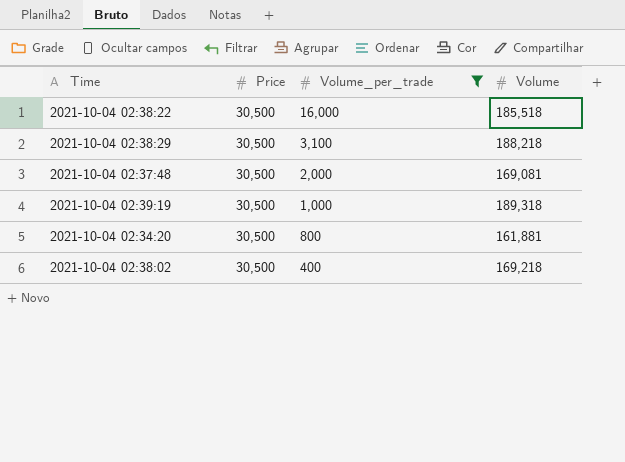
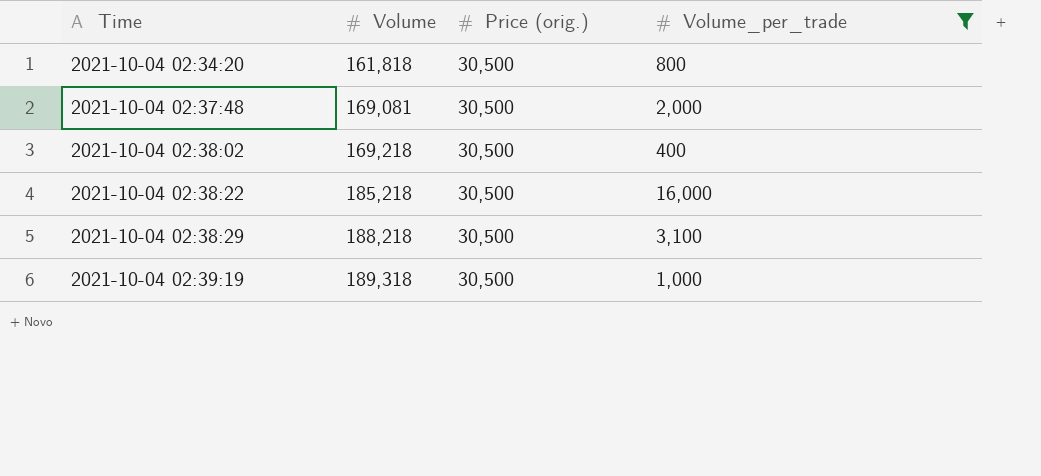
row order: Volume_per_trade descending -> Time ascending
column Volume | position: 4 -> 2
column name: Price -> Price (orig.)
2021-10-04 02:34:20 | Volume: 161,881 -> 161,818
2021-10-04 02:38:22 | Volume: 185,518 -> 185,218

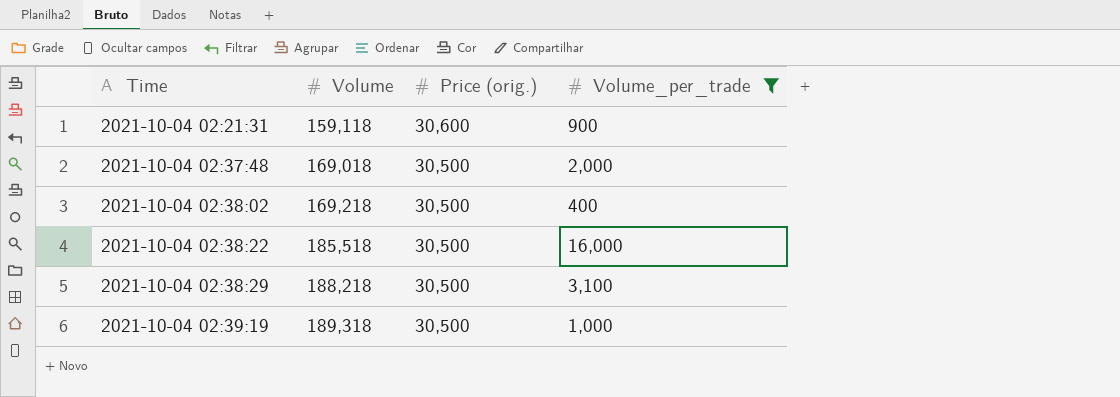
row 2021-10-04 02:34:20: 161,818 | 30,500 | 800 -> none
row 2021-10-04 02:21:31: none -> 159,118 | 30,600 | 900
2021-10-04 02:37:48 | Volume: 169,081 -> 169,018
2021-10-04 02:38:22 | Volume: 185,218 -> 185,518

